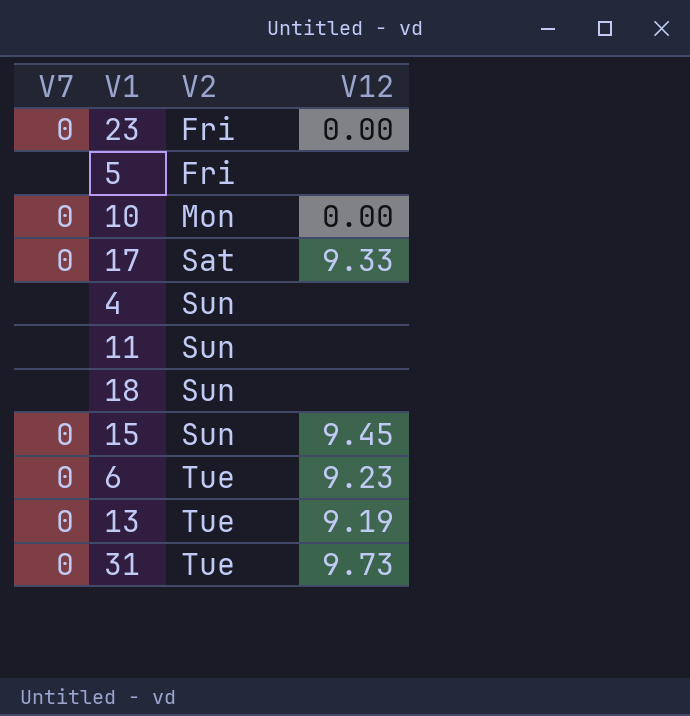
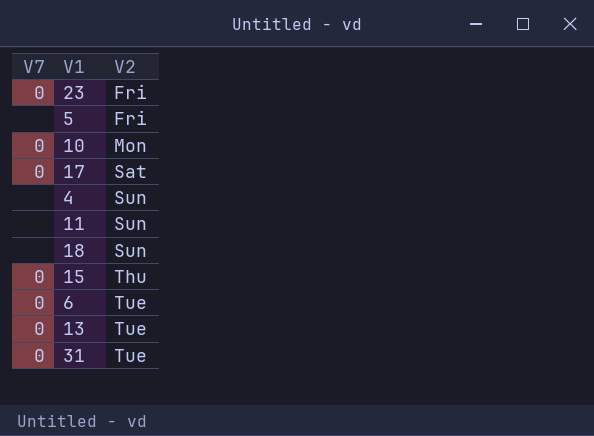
column V12 | position: 4 -> none
15 | V2: Sun -> Thu

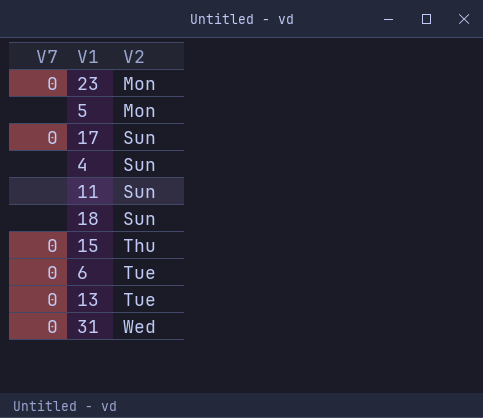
row 10: 0 | Mon -> none
23 | V2: Fri -> Mon
5 | V2: Fri -> Mon
17 | V2: Sat -> Sun
31 | V2: Tue -> Wed

